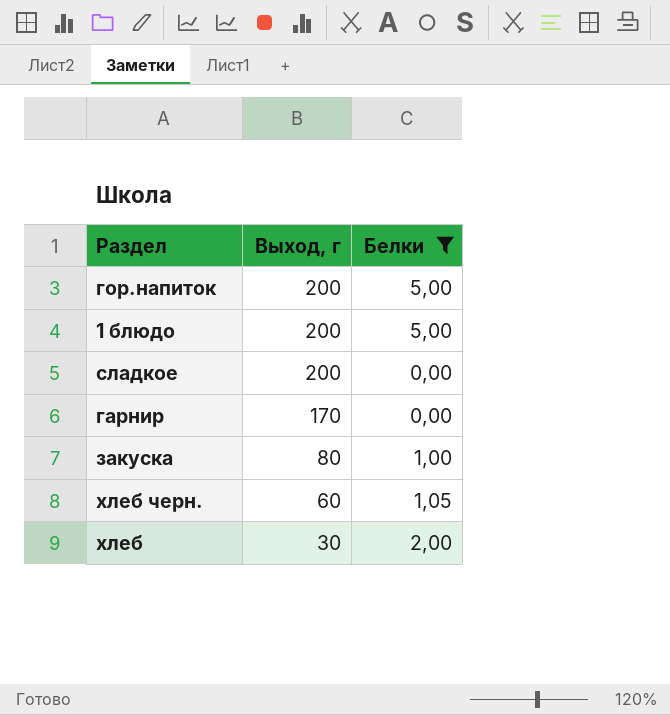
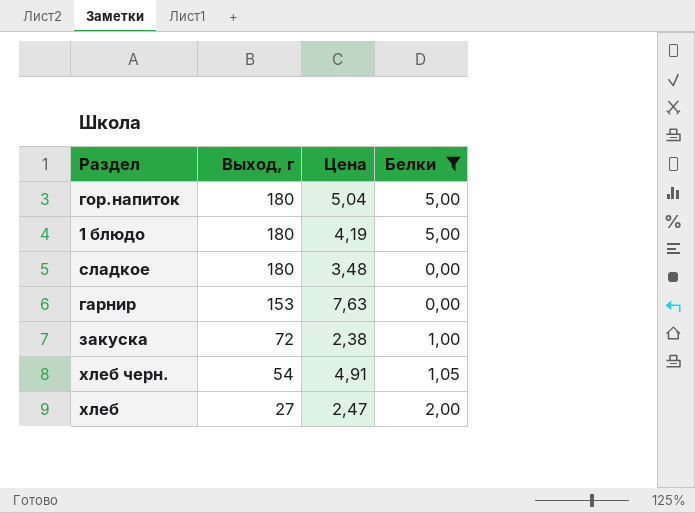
column Цена | position: none -> 3
гор.напиток | Выход, г: 200 -> 180
1 блюдо | Выход, г: 200 -> 180
сладкое | Выход, г: 200 -> 180
гарнир | Выход, г: 170 -> 153
закуска | Выход, г: 80 -> 72
хлеб черн. | Выход, г: 60 -> 54
хлеб | Выход, г: 30 -> 27

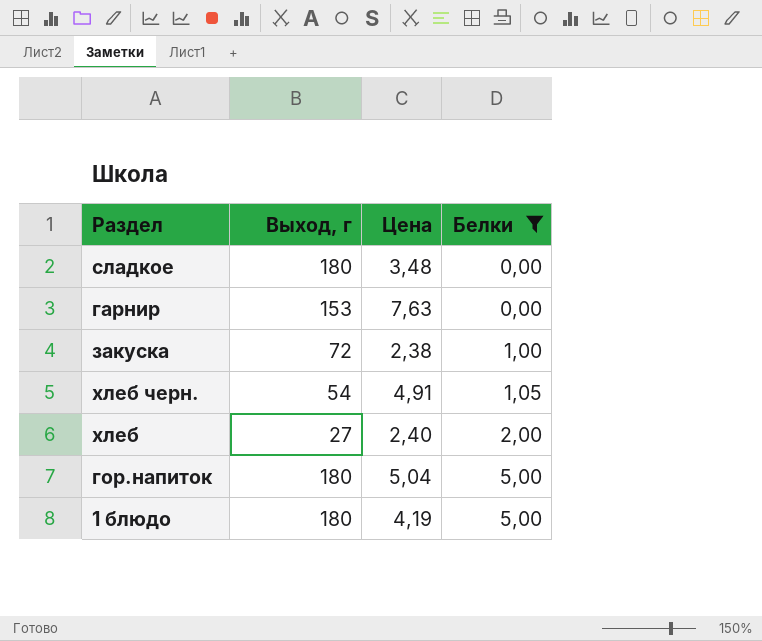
row order: Выход, г descending -> Белки ascending
хлеб | Цена: 2,47 -> 2,40

